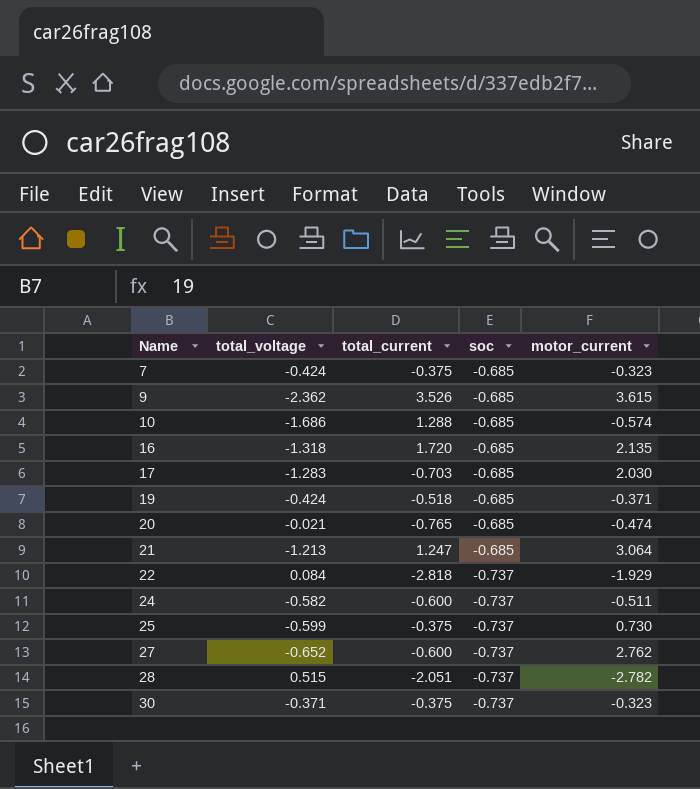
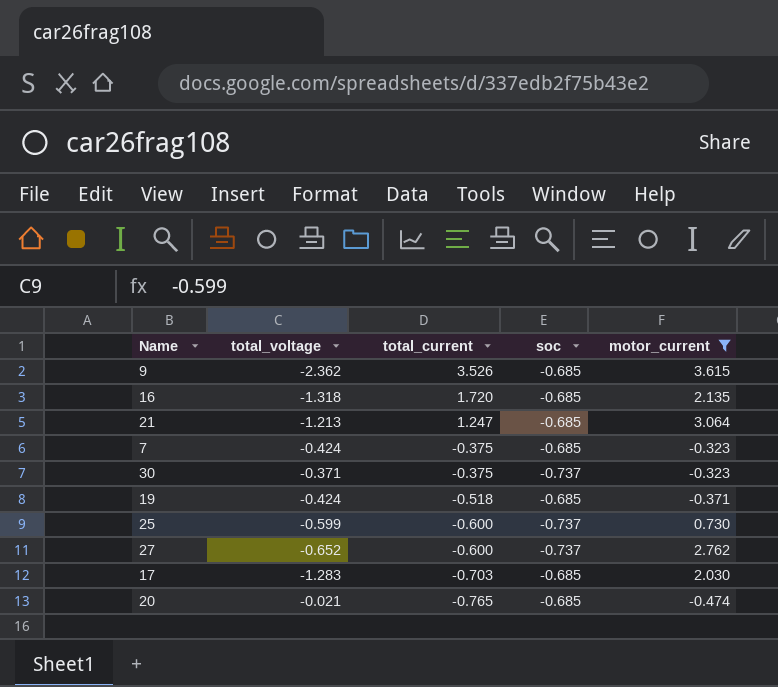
filter: none -> motor_current >= -0.474
row order: Name ascending -> total_current descending
25 | total_current: -0.375 -> -0.600

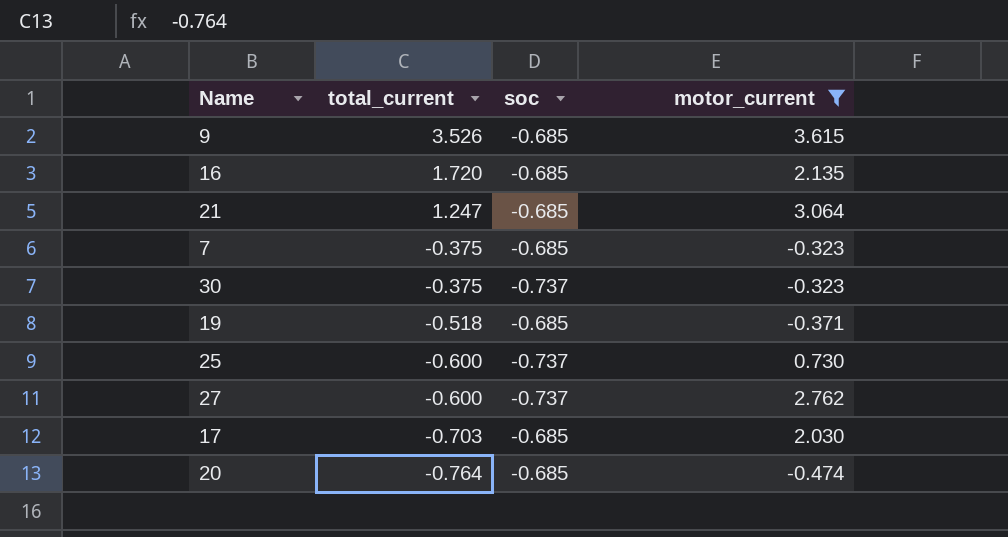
column total_voltage | position: 2 -> none
20 | total_current: -0.765 -> -0.764

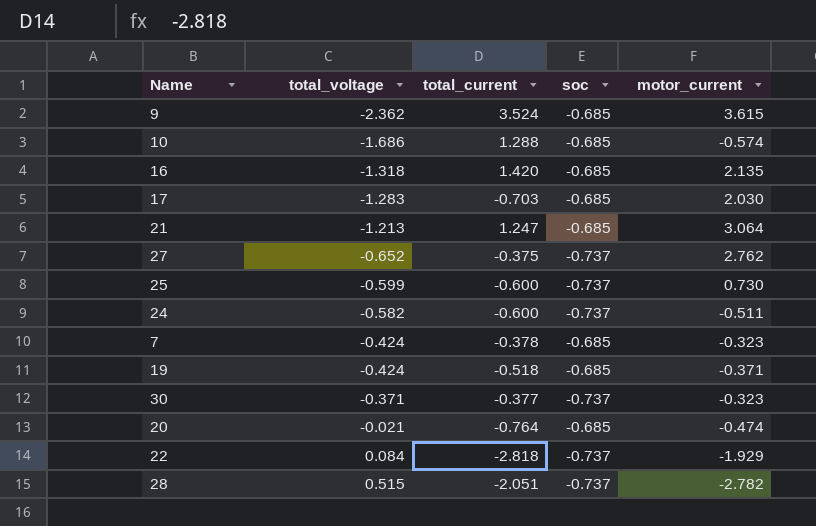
filter: motor_current >= -0.474 -> none
row order: total_current descending -> total_voltage ascending
column total_voltage | position: none -> 2
9 | total_current: 3.526 -> 3.524
16 | total_current: 1.720 -> 1.420
27 | total_current: -0.600 -> -0.375
7 | total_current: -0.375 -> -0.378
30 | total_current: -0.375 -> -0.377

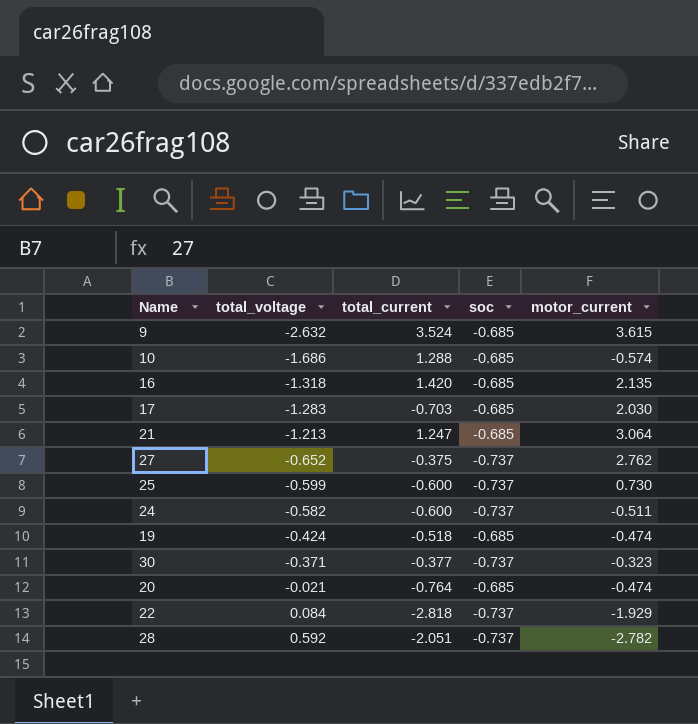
row 7: -0.424 | -0.378 | -0.685 | -0.323 -> none
9 | total_voltage: -2.362 -> -2.632
19 | motor_current: -0.371 -> -0.474
28 | total_voltage: 0.515 -> 0.592

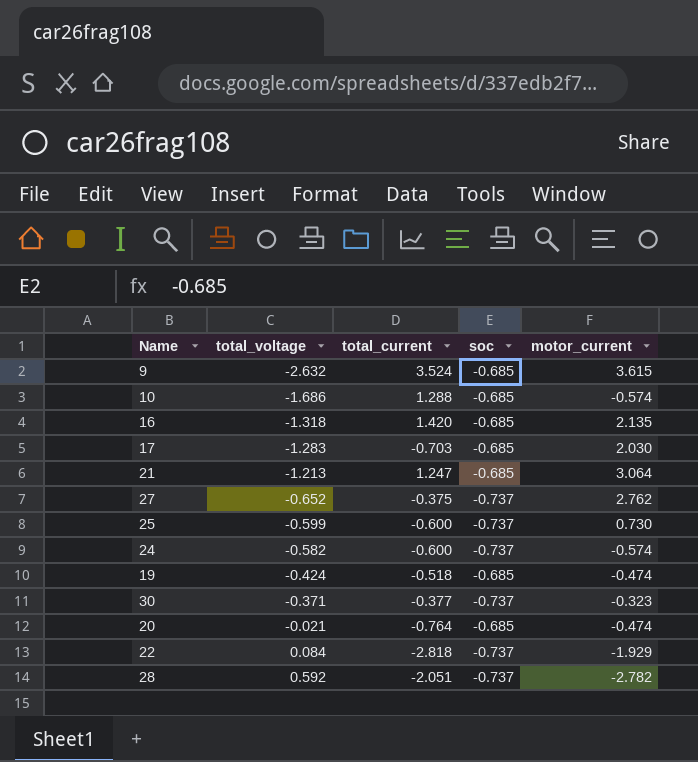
24 | motor_current: -0.511 -> -0.574

